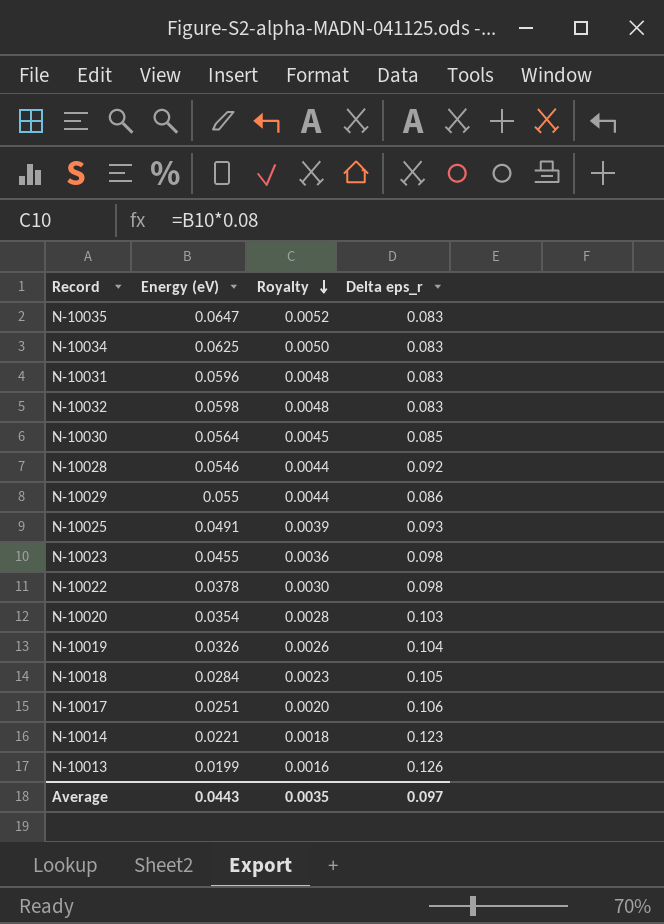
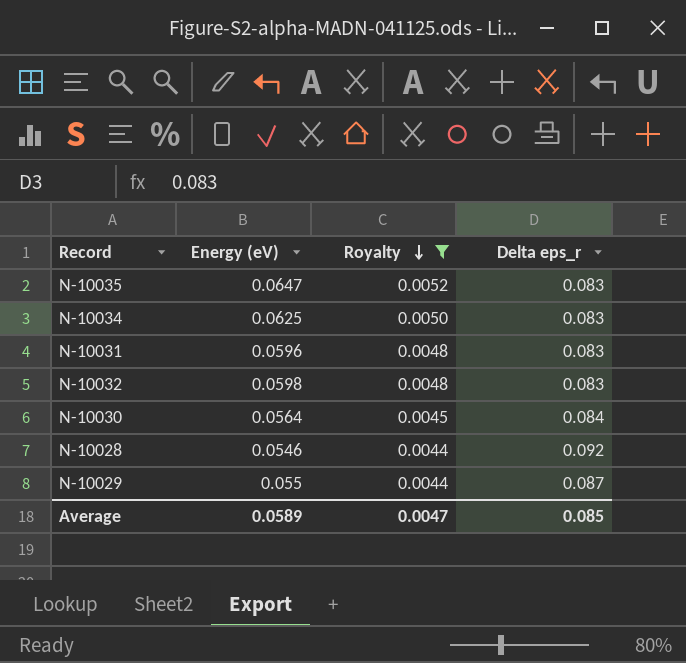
filter: none -> Royalty >= 0.0044
N-10030 | Delta eps_r: 0.085 -> 0.084
N-10029 | Delta eps_r: 0.086 -> 0.087
Average | Energy (eV): 0.0443 -> 0.0589
Average | Royalty: 0.0035 -> 0.0047
Average | Delta eps_r: 0.097 -> 0.085

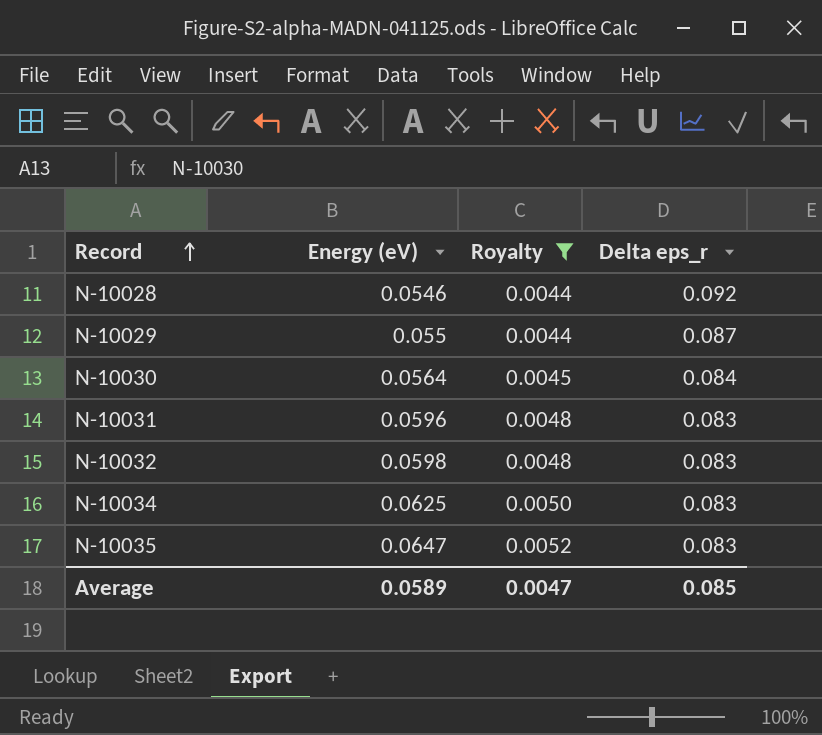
row order: Royalty descending -> Record ascending

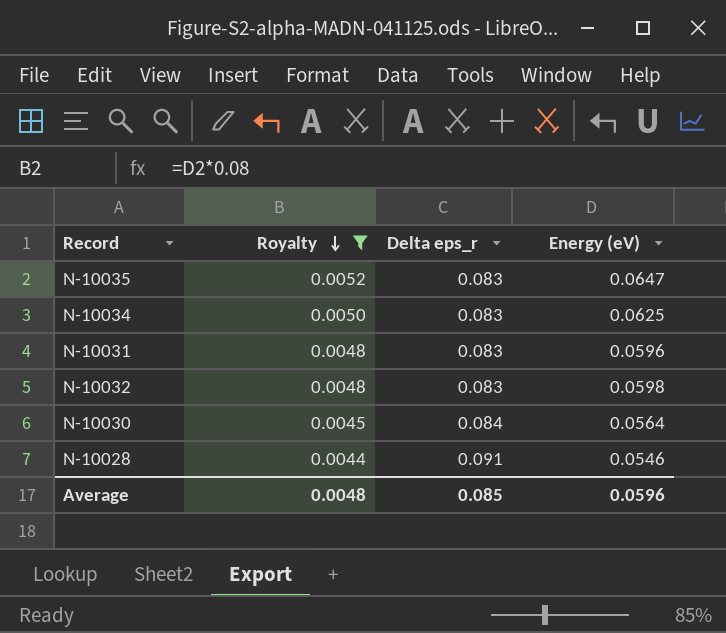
row order: Record ascending -> Royalty descending
column Energy (eV) | position: 2 -> 4
row N-10029: 0.055 | 0.0044 | 0.087 -> none
N-10028 | Delta eps_r: 0.092 -> 0.091
Average | Royalty: 0.0047 -> 0.0048
Average | Energy (eV): 0.0589 -> 0.0596

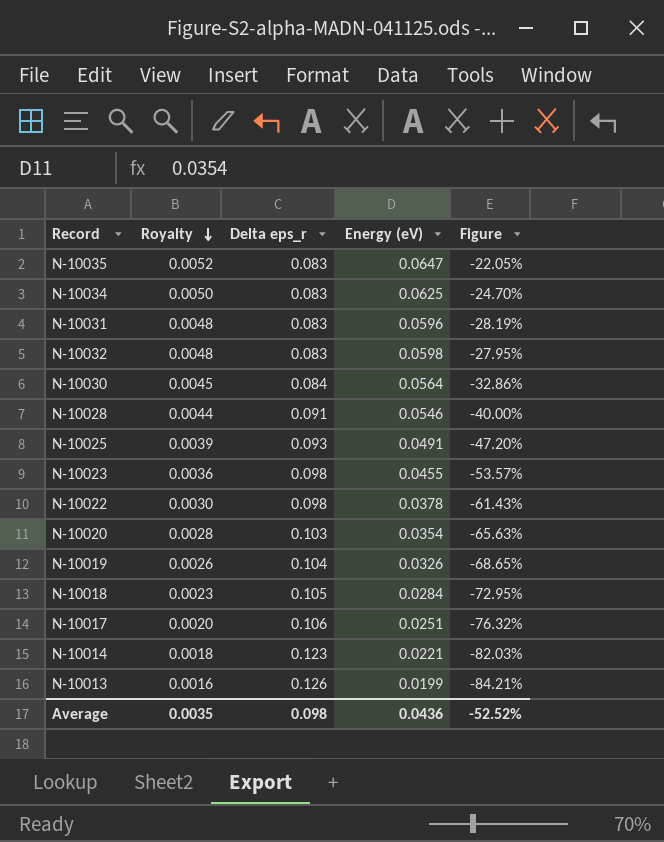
filter: Royalty >= 0.0044 -> none
column Figure | formula: none -> ([Energy (eV)] - [Delta eps_r]) / [Delta eps_r]
Average | Royalty: 0.0048 -> 0.0035
Average | Delta eps_r: 0.085 -> 0.098
Average | Energy (eV): 0.0596 -> 0.0436

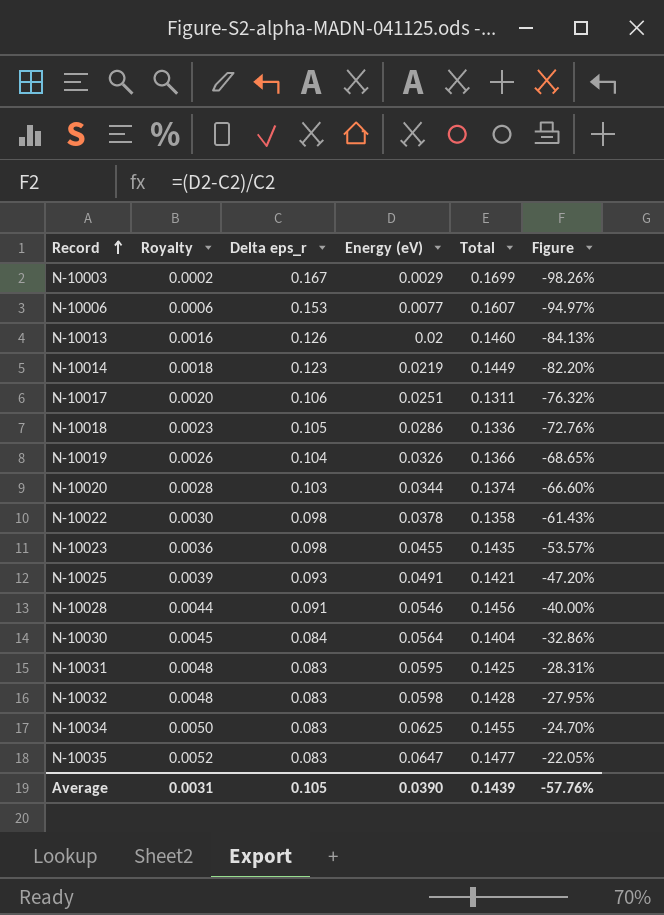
row order: Royalty descending -> Record ascending
column Total | formula: none -> [Delta eps_r] + [Energy (eV)]
row N-10003: none -> 0.0002 | 0.167 | 0.0029 | 0.1699 | -98.26%
row N-10006: none -> 0.0006 | 0.153 | 0.0077 | 0.1607 | -94.97%
N-10013 | Energy (eV): 0.0199 -> 0.02
N-10013 | Figure: -84.21% -> -84.13%
N-10014 | Energy (eV): 0.0221 -> 0.0219
N-10014 | Figure: -82.03% -> -82.20%
N-10018 | Energy (eV): 0.0284 -> 0.0286
N-10018 | Figure: -72.95% -> -72.76%
N-10020 | Energy (eV): 0.0354 -> 0.0344
N-10020 | Figure: -65.63% -> -66.60%
N-10031 | Energy (eV): 0.0596 -> 0.0595
N-10031 | Figure: -28.19% -> -28.31%
Average | Royalty: 0.0035 -> 0.0031
Average | Delta eps_r: 0.098 -> 0.105
Average | Energy (eV): 0.0436 -> 0.0390
Average | Figure: -52.52% -> -57.76%

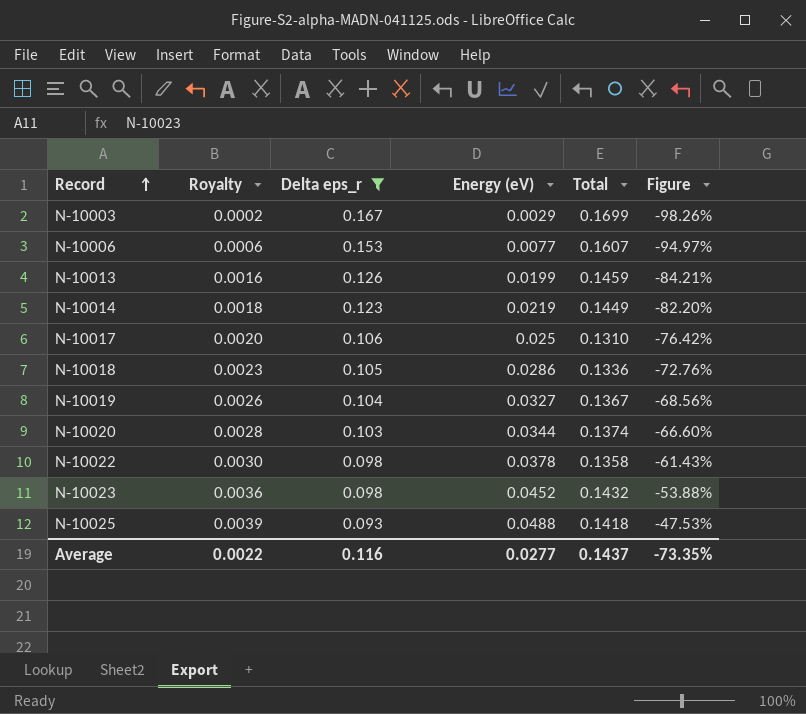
filter: none -> Delta eps_r >= 0.093
N-10013 | Energy (eV): 0.02 -> 0.0199
N-10013 | Total: 0.1460 -> 0.1459
N-10013 | Figure: -84.13% -> -84.21%
N-10017 | Energy (eV): 0.0251 -> 0.025
N-10017 | Total: 0.1311 -> 0.1310
N-10017 | Figure: -76.32% -> -76.42%
N-10019 | Energy (eV): 0.0326 -> 0.0327
N-10019 | Total: 0.1366 -> 0.1367
N-10019 | Figure: -68.65% -> -68.56%
N-10023 | Energy (eV): 0.0455 -> 0.0452
N-10023 | Total: 0.1435 -> 0.1432
N-10023 | Figure: -53.57% -> -53.88%
N-10025 | Energy (eV): 0.0491 -> 0.0488
N-10025 | Total: 0.1421 -> 0.1418
N-10025 | Figure: -47.20% -> -47.53%
Average | Royalty: 0.0031 -> 0.0022
Average | Delta eps_r: 0.105 -> 0.116
Average | Energy (eV): 0.0390 -> 0.0277
Average | Total: 0.1439 -> 0.1437
Average | Figure: -57.76% -> -73.35%

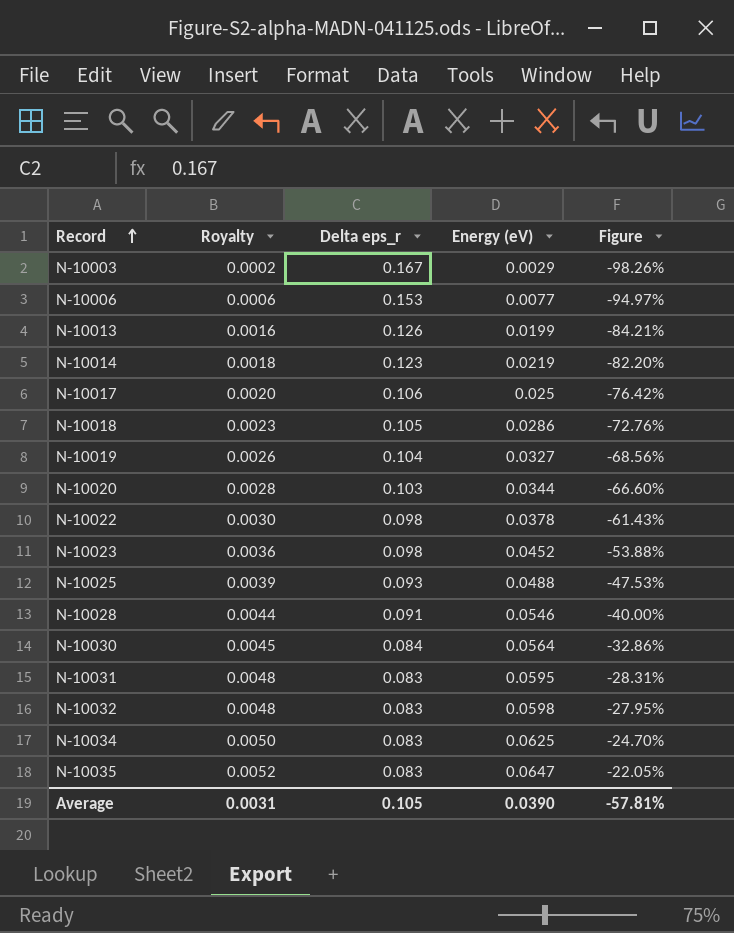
filter: Delta eps_r >= 0.093 -> none
column Total | formula: [Delta eps_r] + [Energy (eV)] -> none
Average | Royalty: 0.0022 -> 0.0031
Average | Delta eps_r: 0.116 -> 0.105
Average | Energy (eV): 0.0277 -> 0.0390
Average | Figure: -73.35% -> -57.81%

